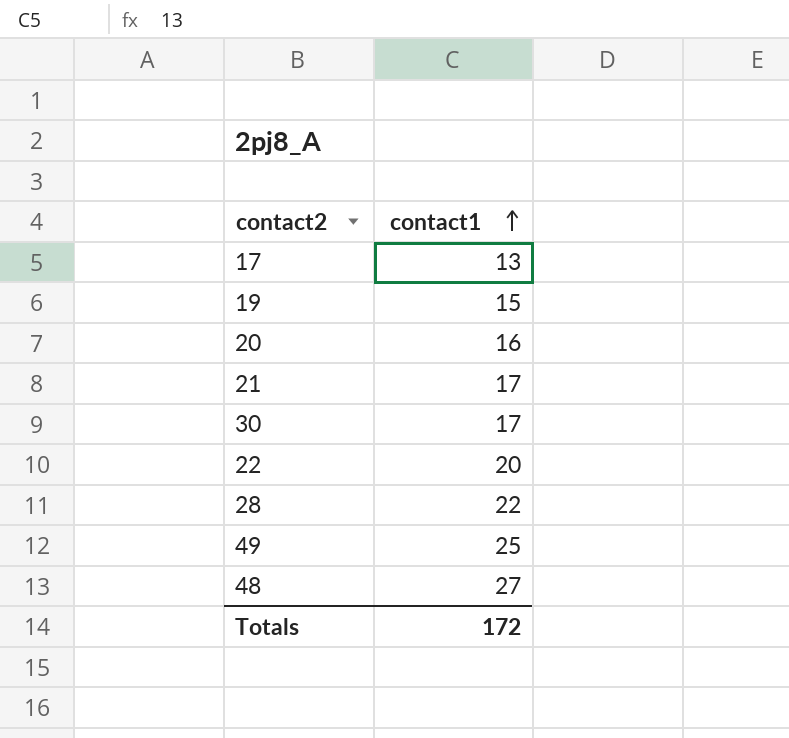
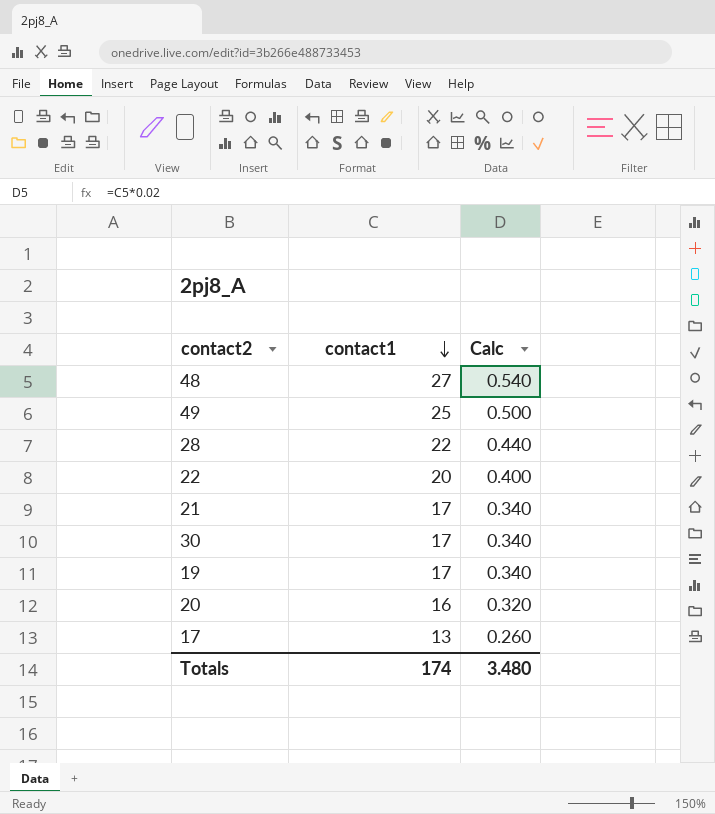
row order: contact1 ascending -> contact1 descending
column Calc | formula: none -> [contact1] * 0.02
19 | contact1: 15 -> 17
Totals | contact1: 172 -> 174

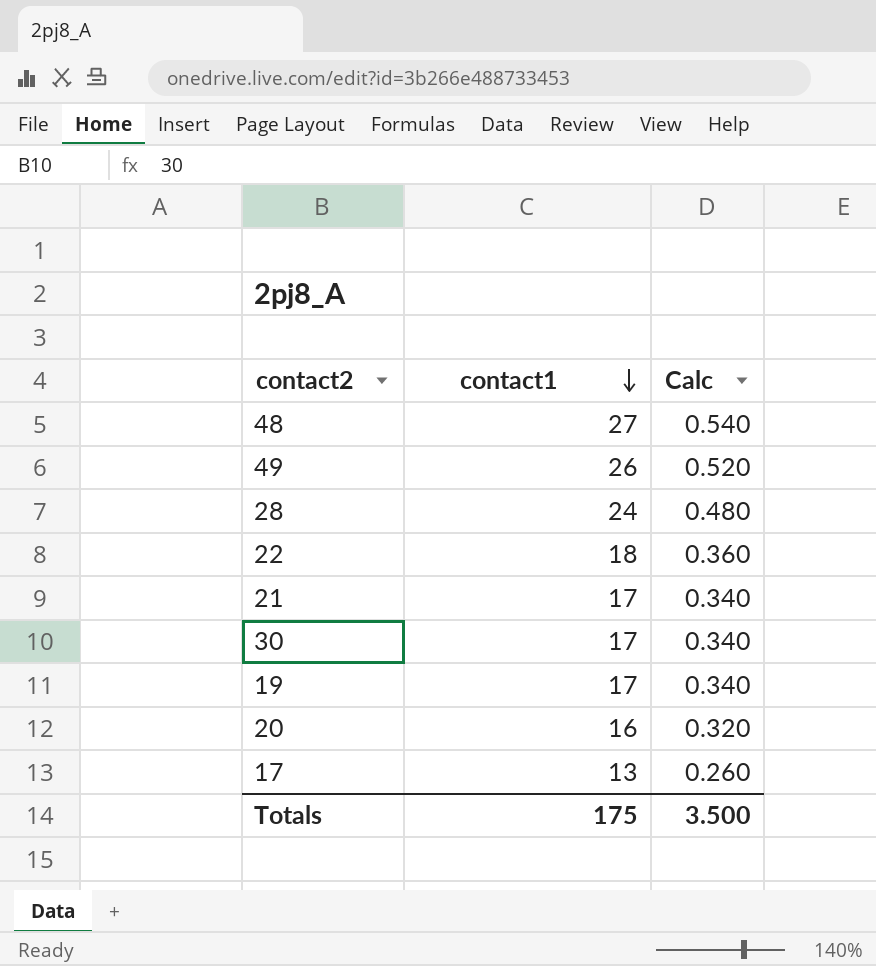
49 | contact1: 25 -> 26
49 | Calc: 0.500 -> 0.520
28 | contact1: 22 -> 24
28 | Calc: 0.440 -> 0.480
22 | contact1: 20 -> 18
22 | Calc: 0.400 -> 0.360
Totals | contact1: 174 -> 175
Totals | Calc: 3.480 -> 3.500

